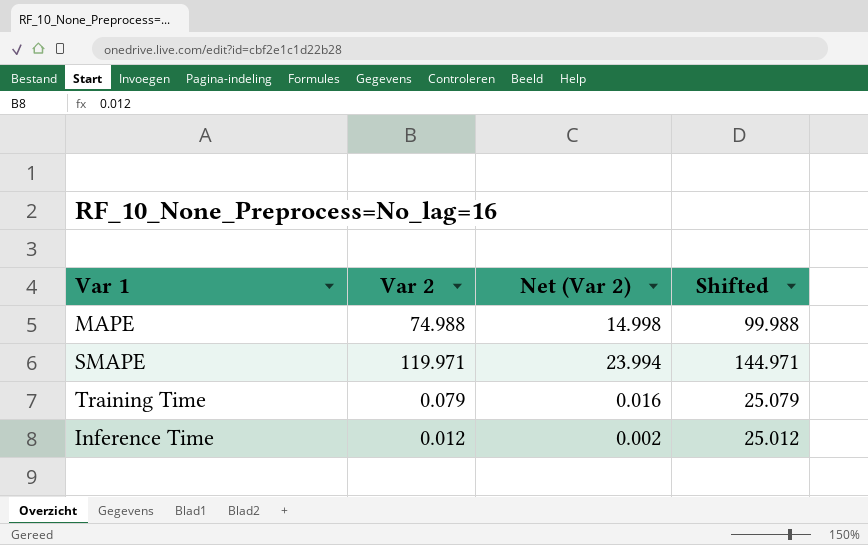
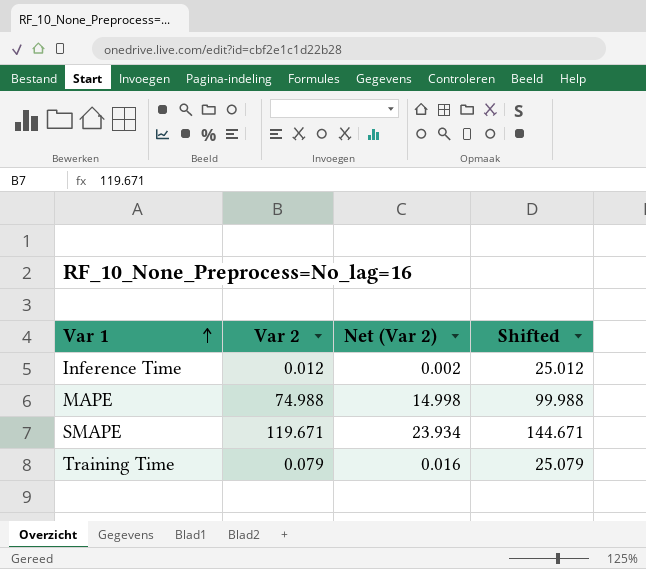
row order: none -> Var 1 ascending
SMAPE | Var 2: 119.971 -> 119.671
SMAPE | Net (Var 2): 23.994 -> 23.934
SMAPE | Shifted: 144.971 -> 144.671

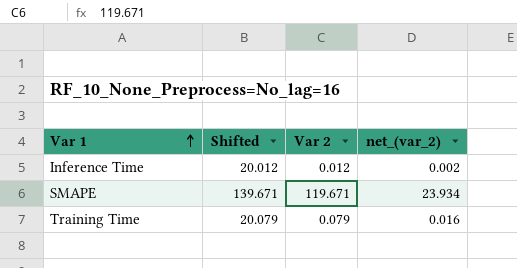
column Shifted | formula: [Var 2] + 25 -> [Var 2] + 20
column Shifted | position: 4 -> 2
column name: Net (Var 2) -> net_(var_2)
row MAPE: 74.988 | 14.998 | 99.988 -> none

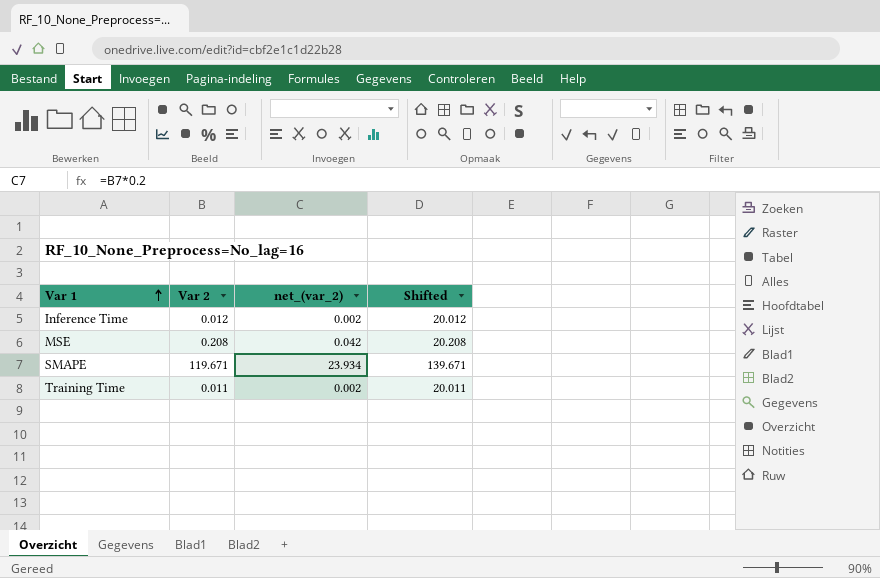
column Shifted | position: 2 -> 4
row MSE: none -> 0.208 | 0.042 | 20.208
Training Time | Var 2: 0.079 -> 0.011
Training Time | net_(var_2): 0.016 -> 0.002
Training Time | Shifted: 20.079 -> 20.011

